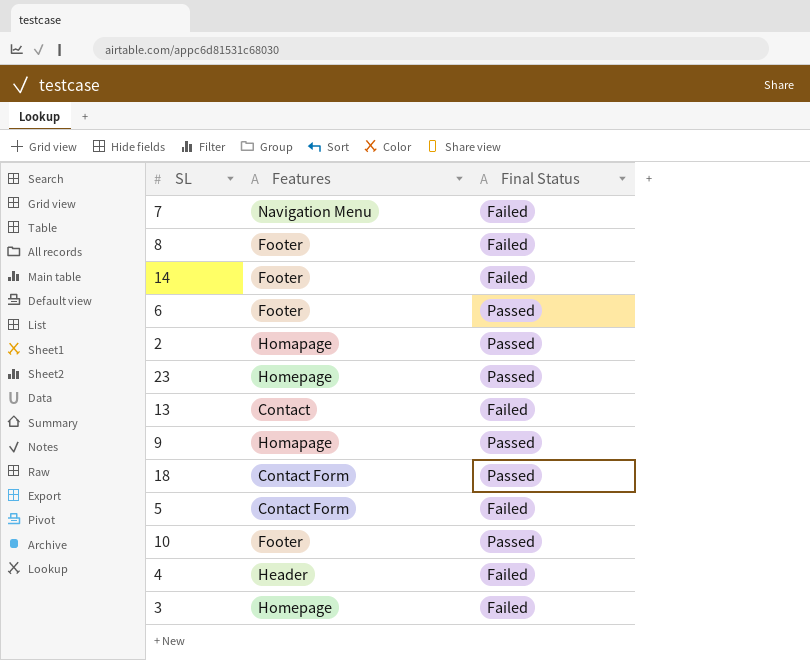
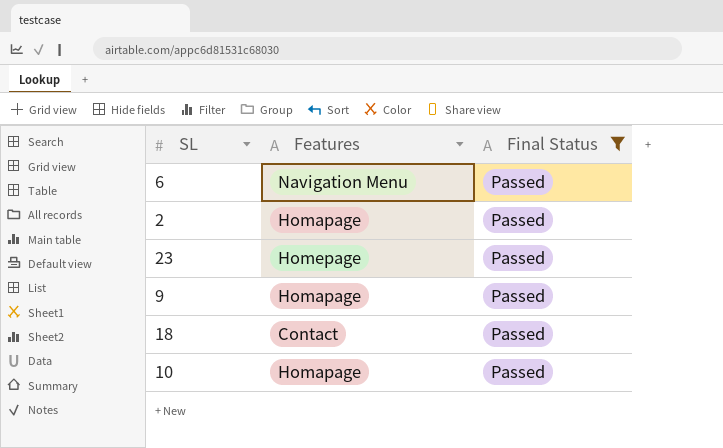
filter: none -> Final Status = Passed
6 | Features: Footer -> Navigation Menu
18 | Features: Contact Form -> Contact
10 | Features: Footer -> Homapage

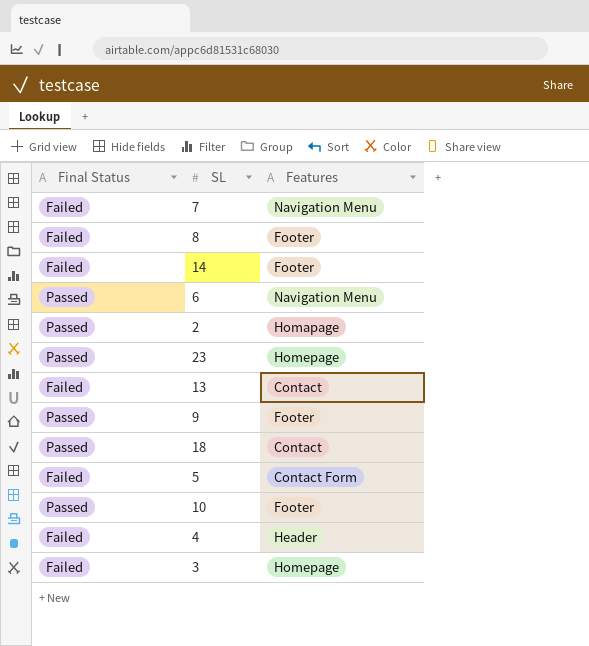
filter: Final Status = Passed -> none
column Final Status | position: 3 -> 1
9 | Features: Homapage -> Footer
10 | Features: Homapage -> Footer

